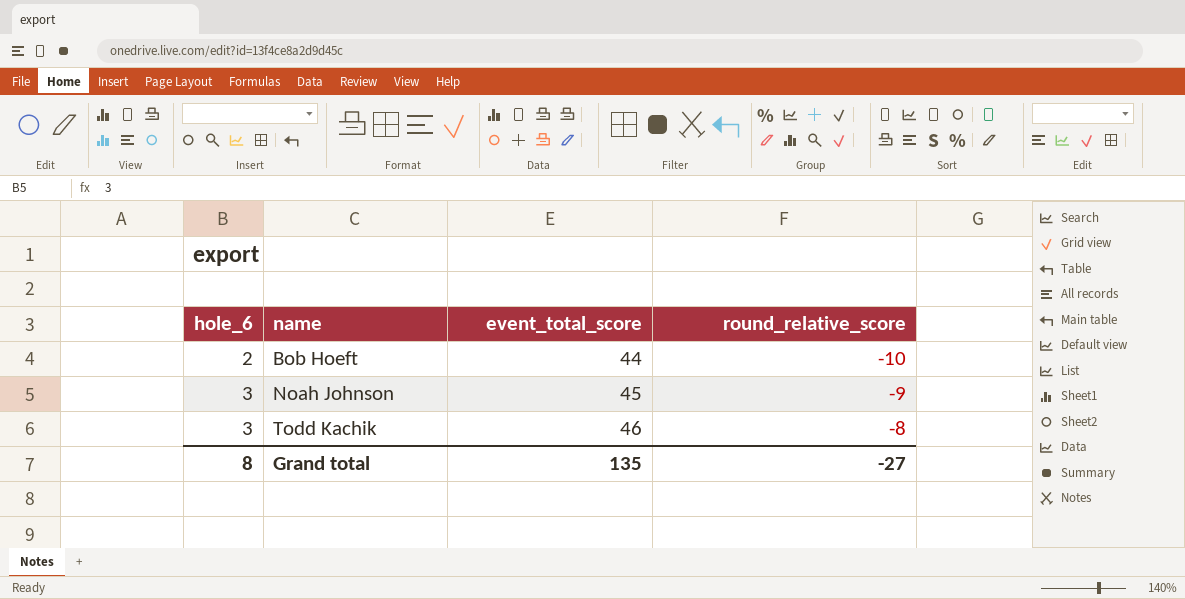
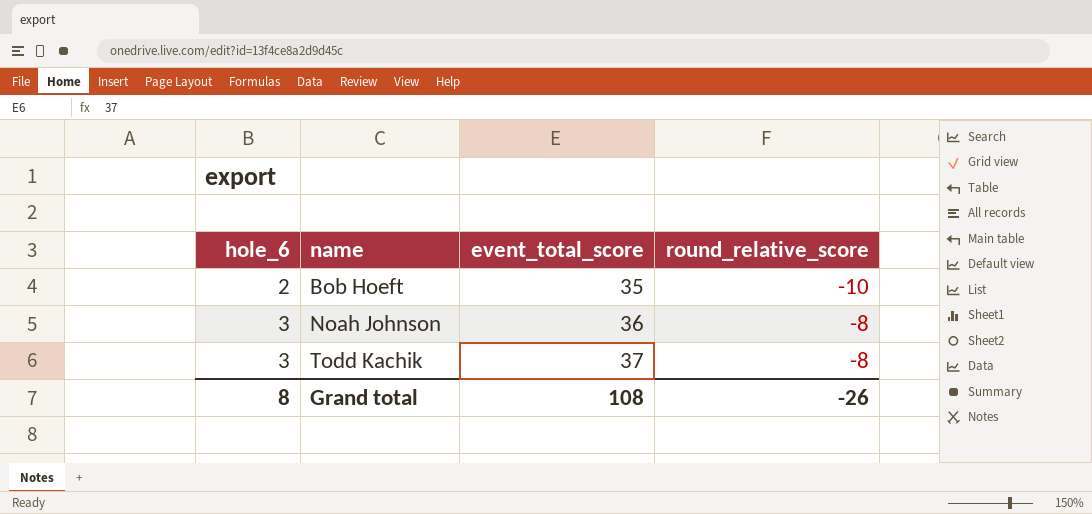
Bob Hoeft | event_total_score: 44 -> 35
Noah Johnson | event_total_score: 45 -> 36
Noah Johnson | round_relative_score: -9 -> -8
Todd Kachik | event_total_score: 46 -> 37
Grand total | event_total_score: 135 -> 108
Grand total | round_relative_score: -27 -> -26

